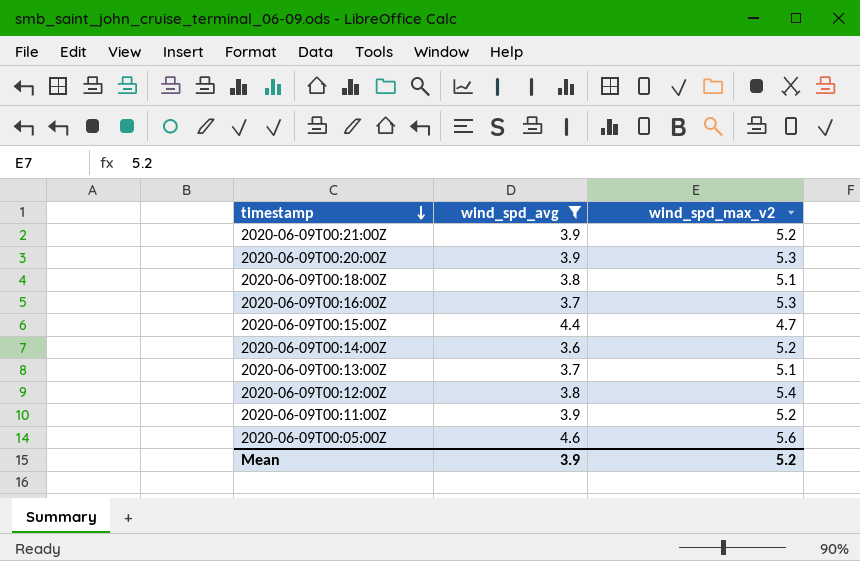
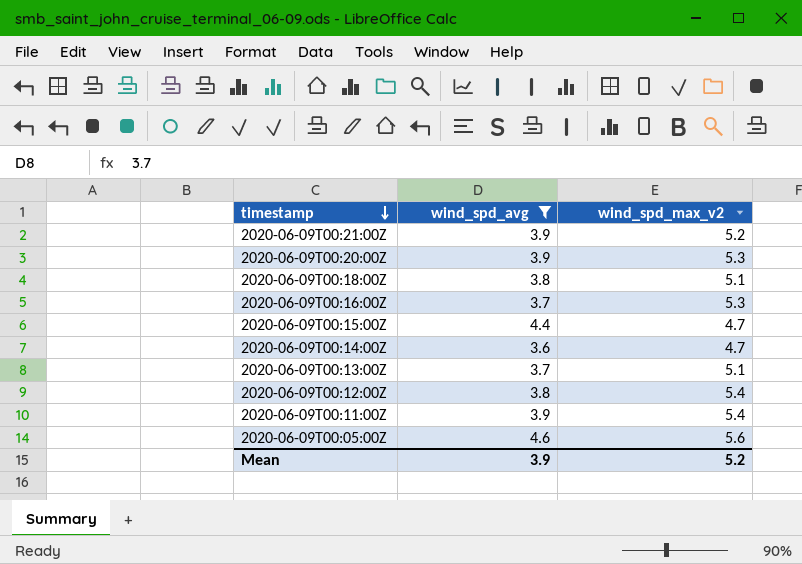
2020-06-09T00:14:00Z | wind_spd_max_v2: 5.2 -> 4.7
2020-06-09T00:11:00Z | wind_spd_max_v2: 5.2 -> 5.4

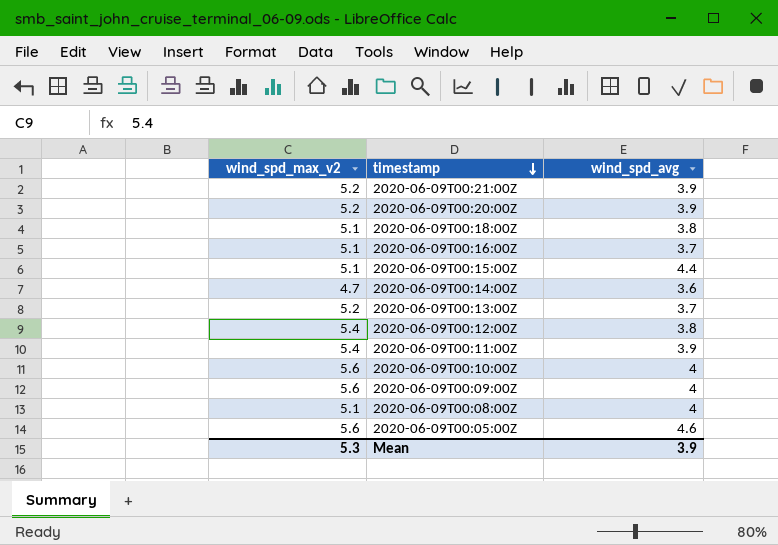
filter: wind_spd_avg != 4 -> none
column wind_spd_max_v2 | position: 3 -> 1
2020-06-09T00:20:00Z | wind_spd_max_v2: 5.3 -> 5.2
2020-06-09T00:16:00Z | wind_spd_max_v2: 5.3 -> 5.1
2020-06-09T00:15:00Z | wind_spd_max_v2: 4.7 -> 5.1
2020-06-09T00:13:00Z | wind_spd_max_v2: 5.1 -> 5.2
Mean | wind_spd_max_v2: 5.2 -> 5.3

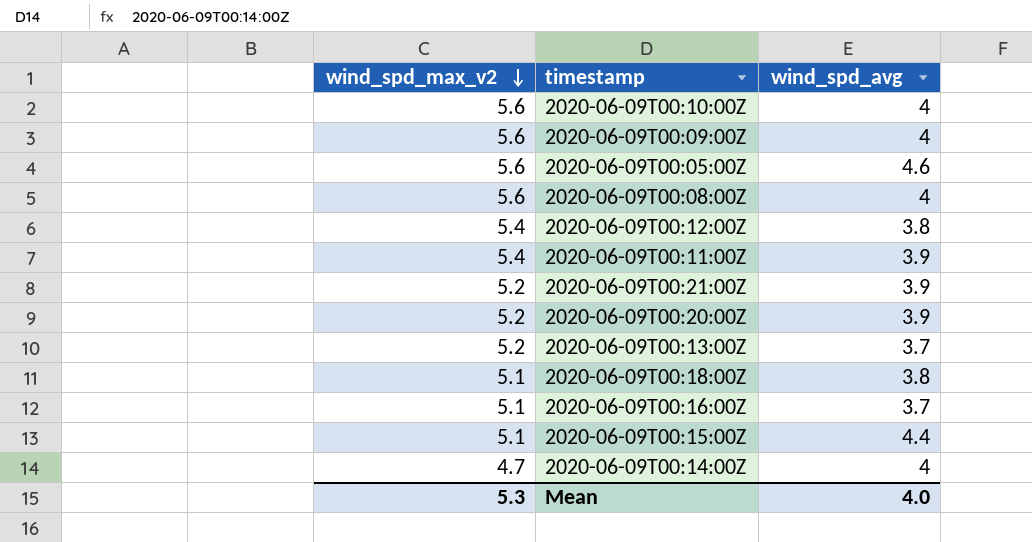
row order: timestamp descending -> wind_spd_max_v2 descending
2020-06-09T00:08:00Z | wind_spd_max_v2: 5.1 -> 5.6
2020-06-09T00:14:00Z | wind_spd_avg: 3.6 -> 4
Mean | wind_spd_avg: 3.9 -> 4.0

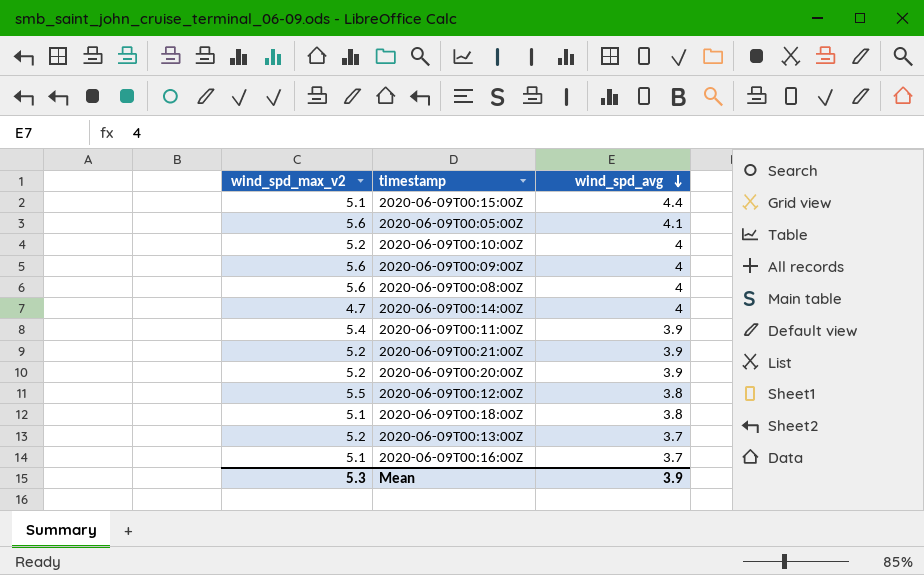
row order: wind_spd_max_v2 descending -> wind_spd_avg descending
2020-06-09T00:05:00Z | wind_spd_avg: 4.6 -> 4.1
2020-06-09T00:10:00Z | wind_spd_max_v2: 5.6 -> 5.2
2020-06-09T00:12:00Z | wind_spd_max_v2: 5.4 -> 5.5
Mean | wind_spd_avg: 4.0 -> 3.9

